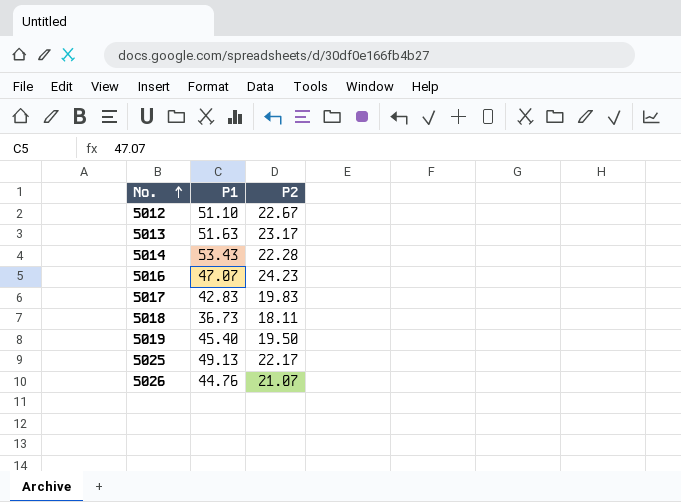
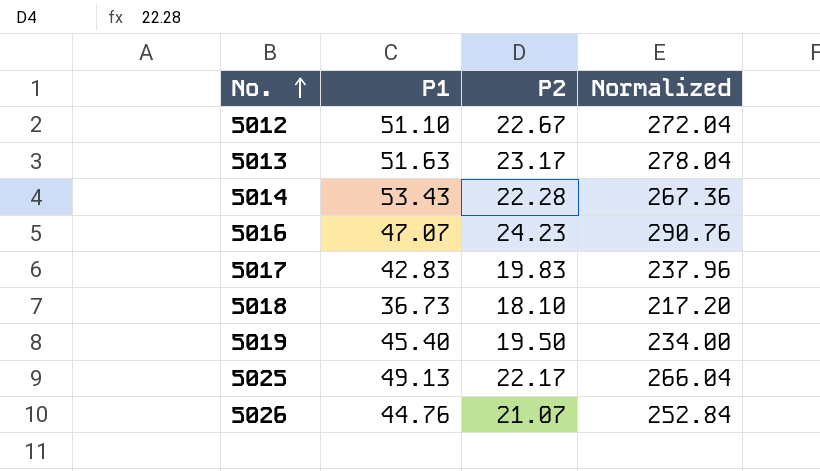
column Normalized | formula: none -> [P2] * 12
5018 | P2: 18.11 -> 18.10

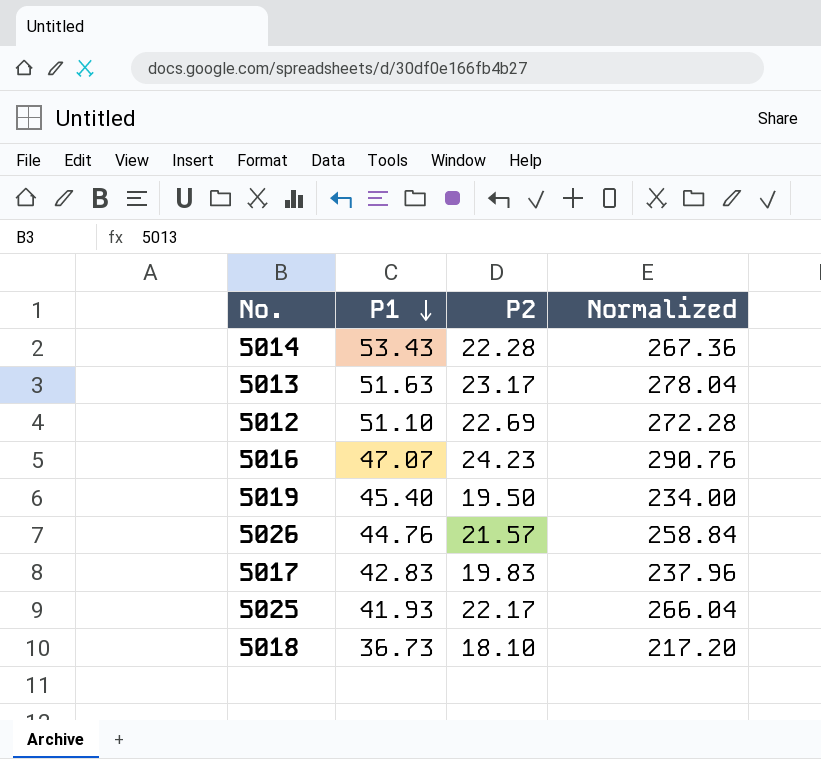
row order: No. ascending -> P1 descending
5012 | P2: 22.67 -> 22.69
5012 | Normalized: 272.04 -> 272.28
5026 | P2: 21.07 -> 21.57
5026 | Normalized: 252.84 -> 258.84
5025 | P1: 49.13 -> 41.93

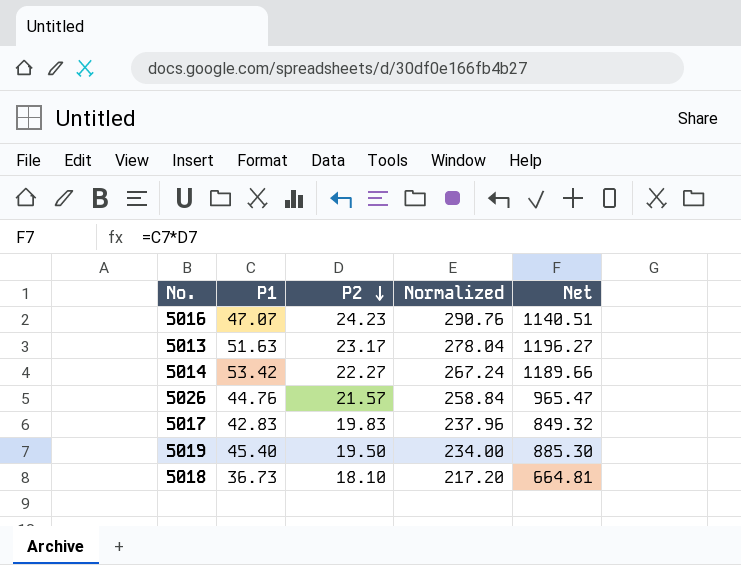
row order: P1 descending -> P2 descending
column Net | formula: none -> [P1] * [P2]
row 5012: 51.10 | 22.69 | 272.28 -> none
row 5025: 41.93 | 22.17 | 266.04 -> none
5014 | P1: 53.43 -> 53.42
5014 | P2: 22.28 -> 22.27
5014 | Normalized: 267.36 -> 267.24

